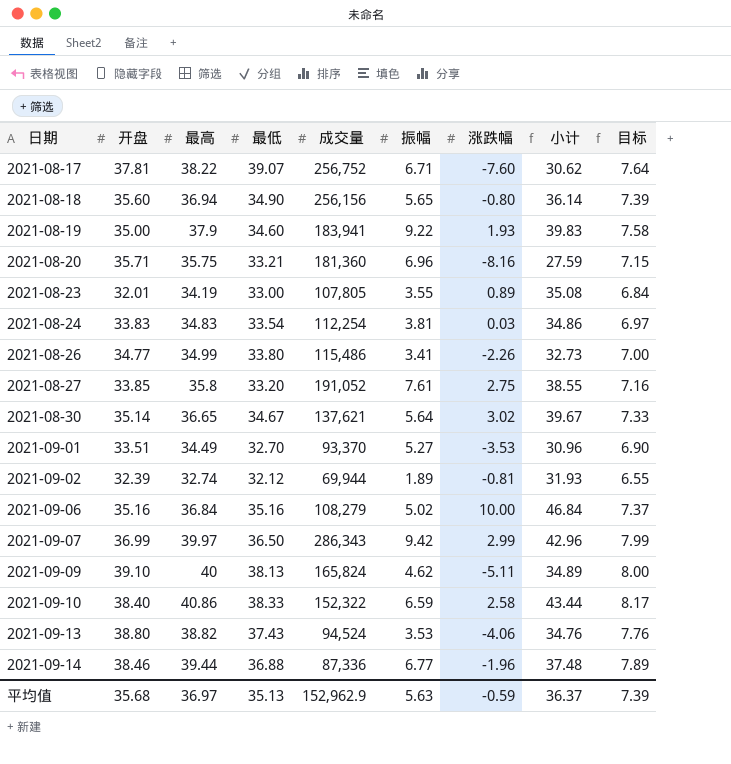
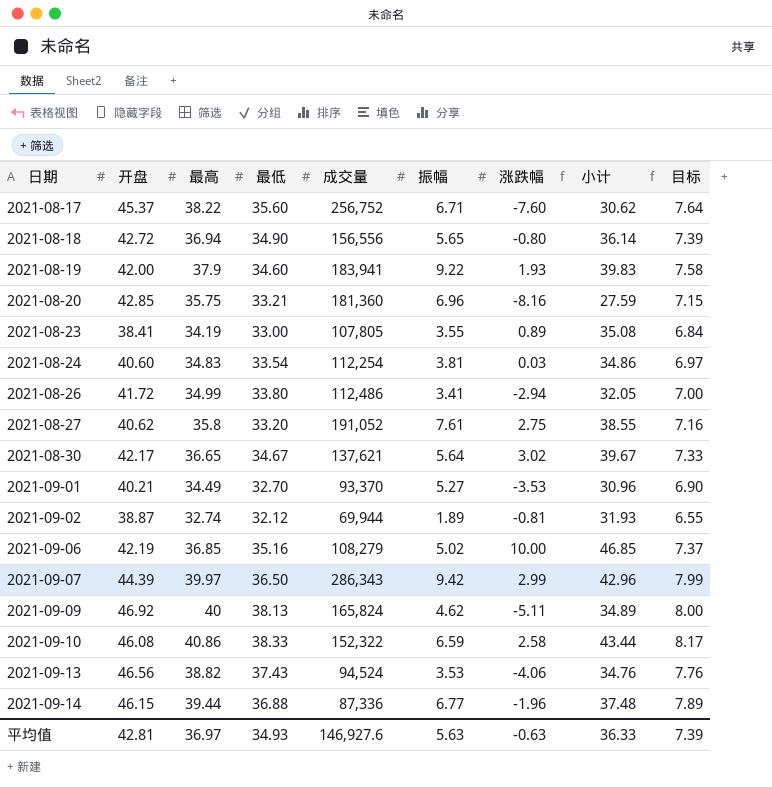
2021-08-17 | 开盘: 37.81 -> 45.37
2021-08-17 | 最低: 39.07 -> 35.60
2021-08-18 | 开盘: 35.60 -> 42.72
2021-08-18 | 成交量: 256,156 -> 156,556
2021-08-19 | 开盘: 35.00 -> 42.00
2021-08-20 | 开盘: 35.71 -> 42.85
2021-08-23 | 开盘: 32.01 -> 38.41
2021-08-24 | 开盘: 33.83 -> 40.60
2021-08-26 | 开盘: 34.77 -> 41.72
2021-08-26 | 成交量: 115,486 -> 112,486
2021-08-26 | 涨跌幅: -2.26 -> -2.94
2021-08-26 | 小计: 32.73 -> 32.05
2021-08-27 | 开盘: 33.85 -> 40.62
2021-08-30 | 开盘: 35.14 -> 42.17
2021-09-01 | 开盘: 33.51 -> 40.21
2021-09-02 | 开盘: 32.39 -> 38.87
2021-09-06 | 开盘: 35.16 -> 42.19
2021-09-06 | 最高: 36.84 -> 36.85
2021-09-06 | 小计: 46.84 -> 46.85
2021-09-07 | 开盘: 36.99 -> 44.39
2021-09-09 | 开盘: 39.10 -> 46.92
2021-09-10 | 开盘: 38.40 -> 46.08
2021-09-13 | 开盘: 38.80 -> 46.56
2021-09-14 | 开盘: 38.46 -> 46.15
平均值 | 开盘: 35.68 -> 42.81
平均值 | 最低: 35.13 -> 34.93
平均值 | 成交量: 152,962.9 -> 146,927.6
平均值 | 涨跌幅: -0.59 -> -0.63
平均值 | 小计: 36.37 -> 36.33

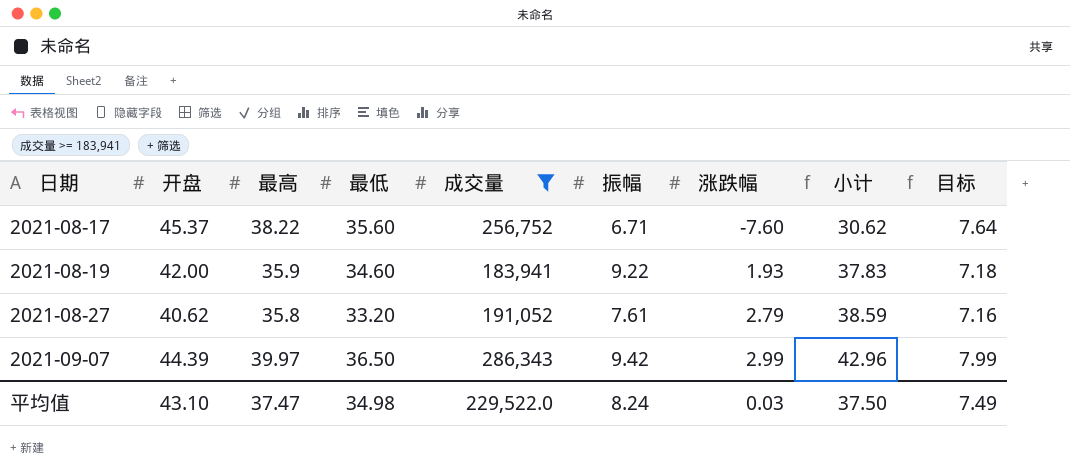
filter: none -> 成交量 >= 183,941
2021-08-19 | 最高: 37.9 -> 35.9
2021-08-19 | 小计: 39.83 -> 37.83
2021-08-19 | 目标: 7.58 -> 7.18
2021-08-27 | 涨跌幅: 2.75 -> 2.79
2021-08-27 | 小计: 38.55 -> 38.59
平均值 | 开盘: 42.81 -> 43.10
平均值 | 最高: 36.97 -> 37.47
平均值 | 最低: 34.93 -> 34.98
平均值 | 成交量: 146,927.6 -> 229,522.0
平均值 | 振幅: 5.63 -> 8.24
平均值 | 涨跌幅: -0.63 -> 0.03
平均值 | 小计: 36.33 -> 37.50
平均值 | 目标: 7.39 -> 7.49

